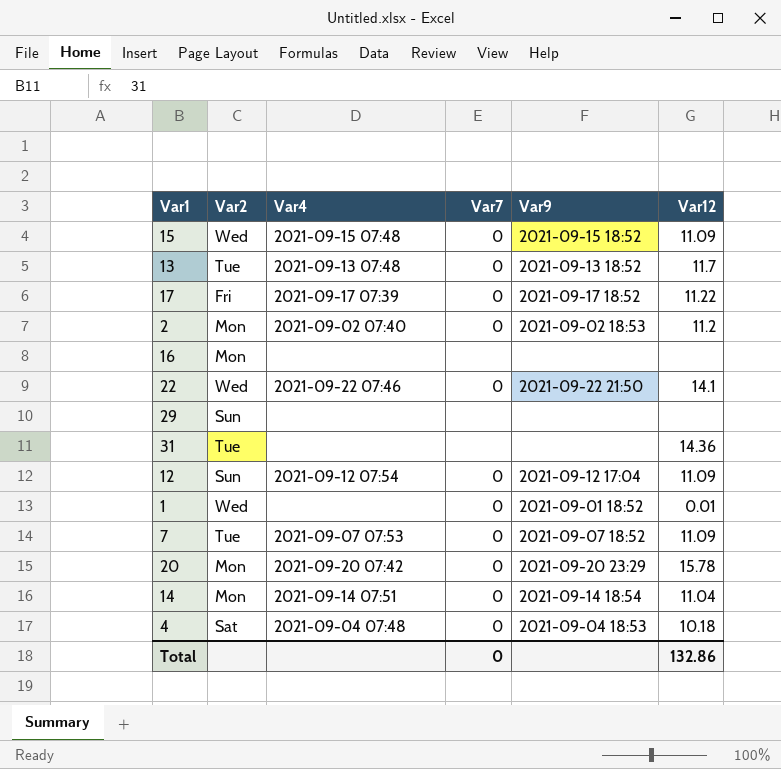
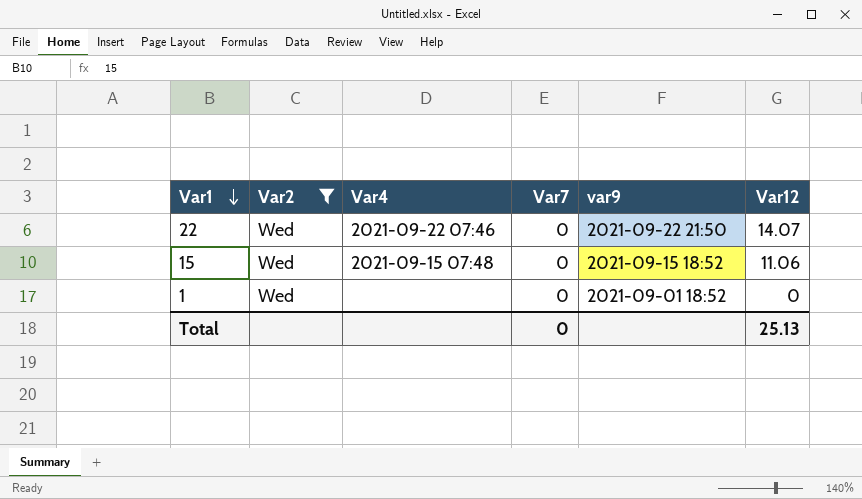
filter: none -> Var2 = Wed
row order: none -> Var1 descending
column name: Var9 -> var9
22 | Var12: 14.1 -> 14.07
15 | Var12: 11.09 -> 11.06
1 | Var12: 0.01 -> 0
Total | Var12: 132.86 -> 25.13

